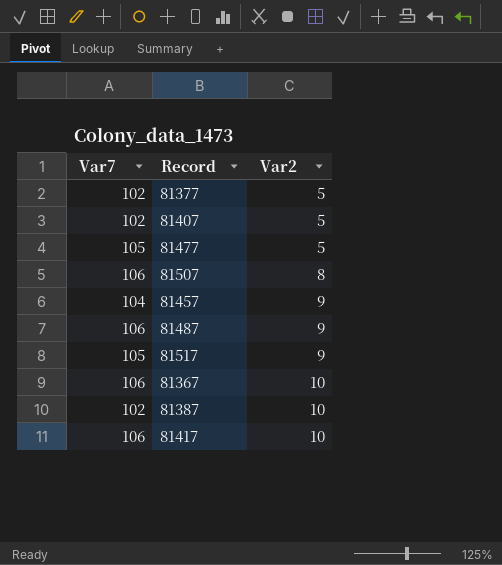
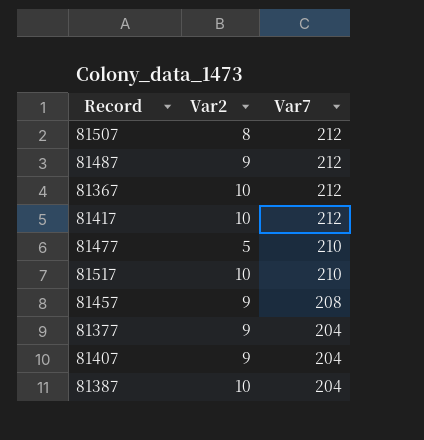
row order: Var2 ascending -> Var7 descending
column Var7 | position: 1 -> 3
81507 | Var7: 106 -> 212
81487 | Var7: 106 -> 212
81367 | Var7: 106 -> 212
81417 | Var7: 106 -> 212
81477 | Var7: 105 -> 210
81517 | Var2: 9 -> 10
81517 | Var7: 105 -> 210
81457 | Var7: 104 -> 208
81377 | Var2: 5 -> 9
81377 | Var7: 102 -> 204
81407 | Var2: 5 -> 9
81407 | Var7: 102 -> 204
81387 | Var7: 102 -> 204

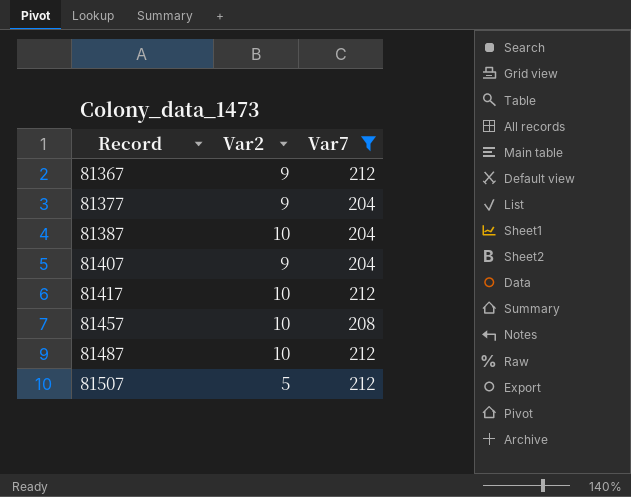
filter: none -> Var7 != 210
row order: Var7 descending -> Record ascending
81367 | Var2: 10 -> 9
81457 | Var2: 9 -> 10
81487 | Var2: 9 -> 10
81507 | Var2: 8 -> 5

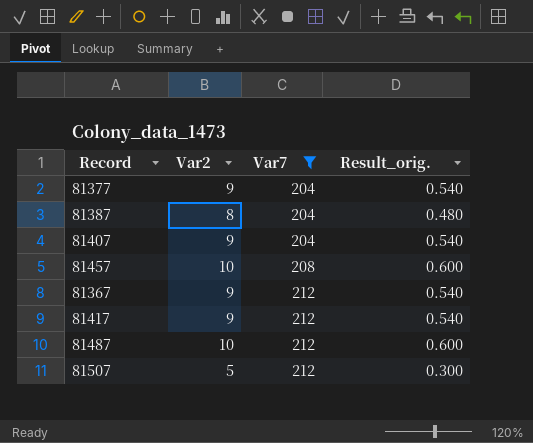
row order: Record ascending -> Var7 ascending
column Result_orig. | formula: none -> [Var2] * 0.06
81387 | Var2: 10 -> 8
81417 | Var2: 10 -> 9

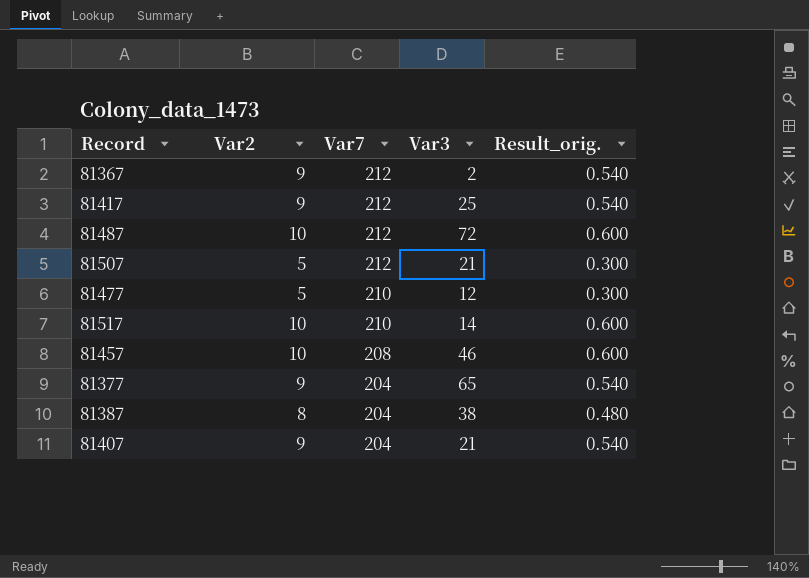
filter: Var7 != 210 -> none
row order: Var7 ascending -> Var7 descending
column Var3 | position: none -> 4

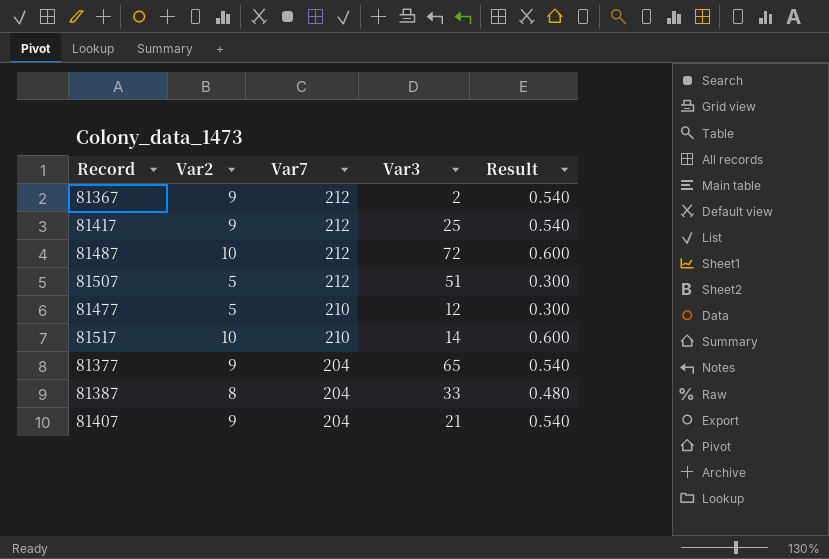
column name: Result_orig. -> Result
row 81457: 10 | 208 | 46 | 0.600 -> none
81507 | Var3: 21 -> 51
81387 | Var3: 38 -> 33

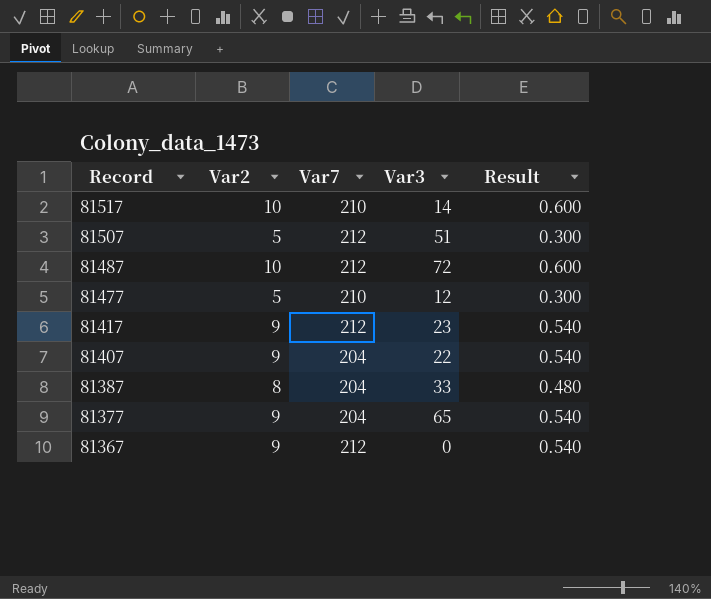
row order: Var7 descending -> Record descending
81417 | Var3: 25 -> 23
81407 | Var3: 21 -> 22
81367 | Var3: 2 -> 0

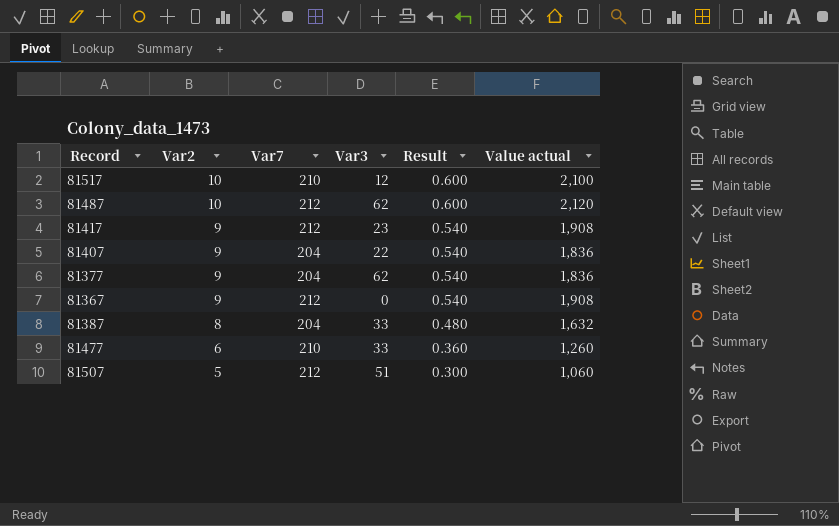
row order: Record descending -> Var2 descending
column Value actual | formula: none -> [Var2] * [Var7]
81517 | Var3: 14 -> 12
81487 | Var3: 72 -> 62
81377 | Var3: 65 -> 62
81477 | Var2: 5 -> 6
81477 | Var3: 12 -> 33
81477 | Result: 0.300 -> 0.360

